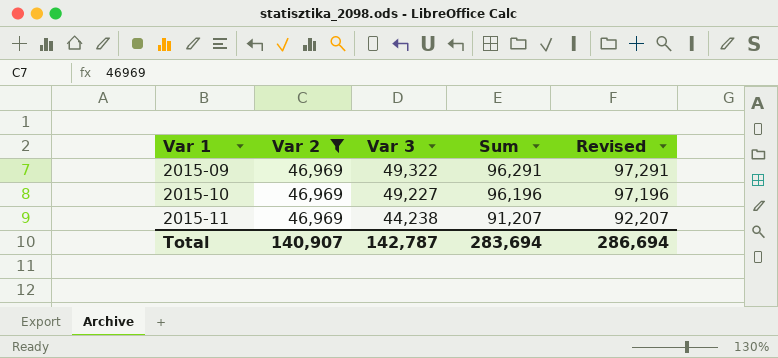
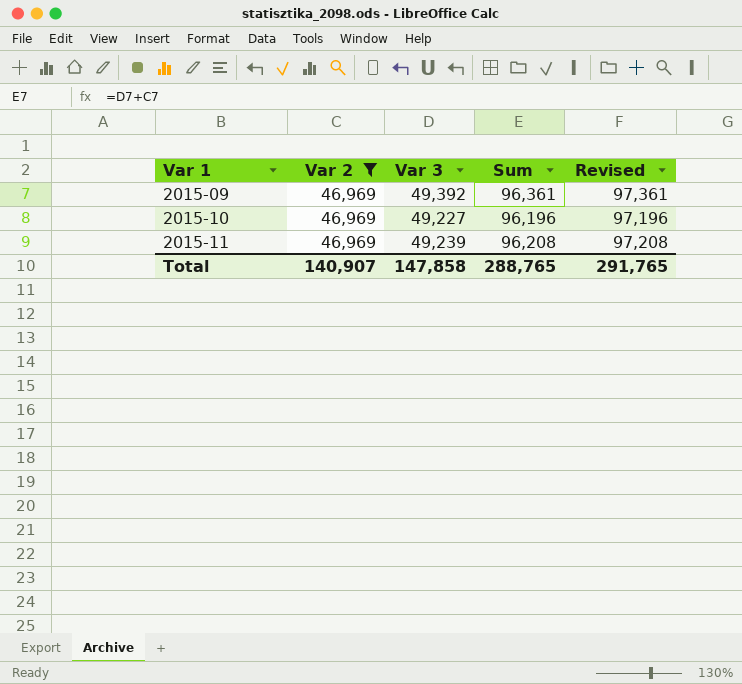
2015-09 | Var 3: 49,322 -> 49,392
2015-09 | Sum: 96,291 -> 96,361
2015-09 | Revised: 97,291 -> 97,361
2015-11 | Var 3: 44,238 -> 49,239
2015-11 | Sum: 91,207 -> 96,208
2015-11 | Revised: 92,207 -> 97,208
Total | Var 3: 142,787 -> 147,858
Total | Sum: 283,694 -> 288,765
Total | Revised: 286,694 -> 291,765

